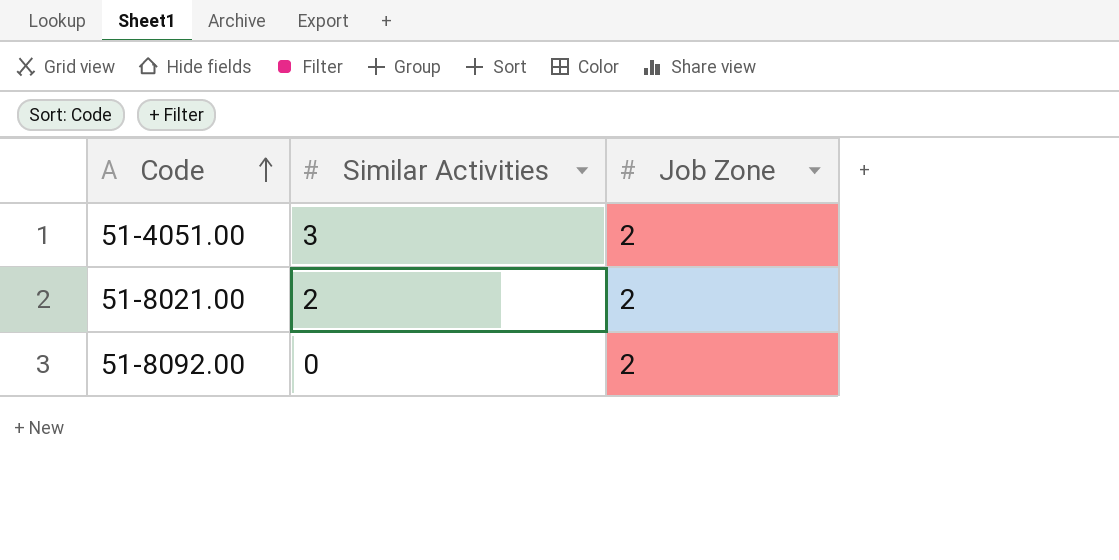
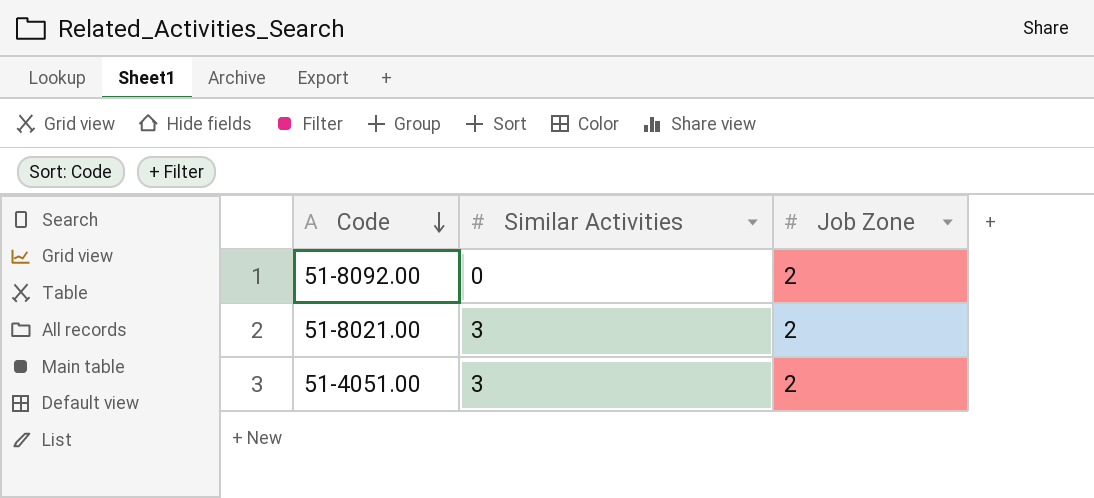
row order: Code ascending -> Code descending
51-8021.00 | Similar Activities: 2 -> 3

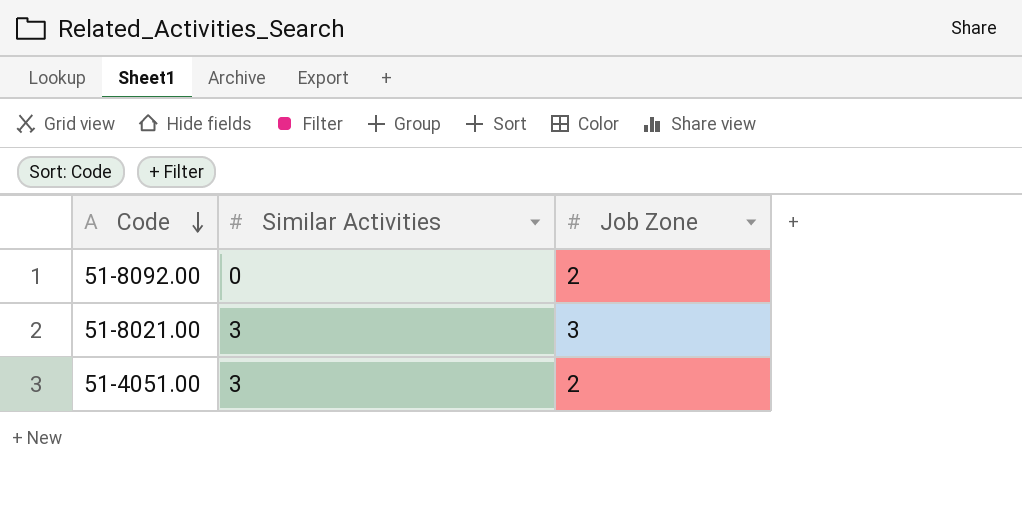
51-8021.00 | Job Zone: 2 -> 3

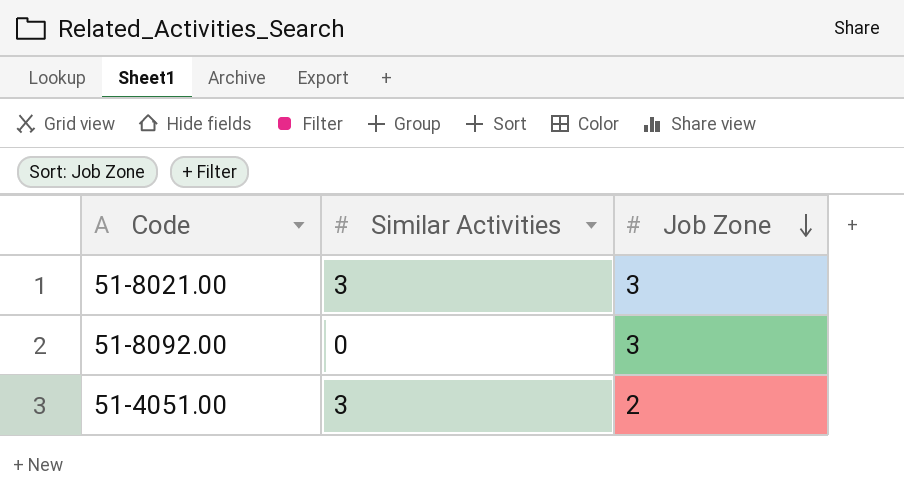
row order: Code descending -> Job Zone descending
51-8092.00 | Job Zone: 2 -> 3

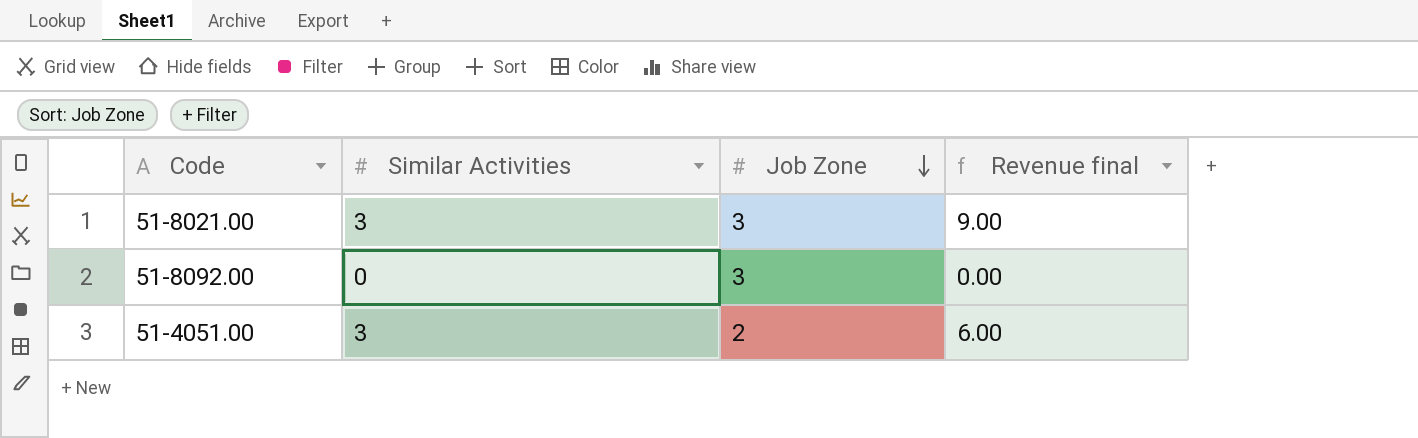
column Revenue final | formula: none -> [Similar Activities] * [Job Zone]

